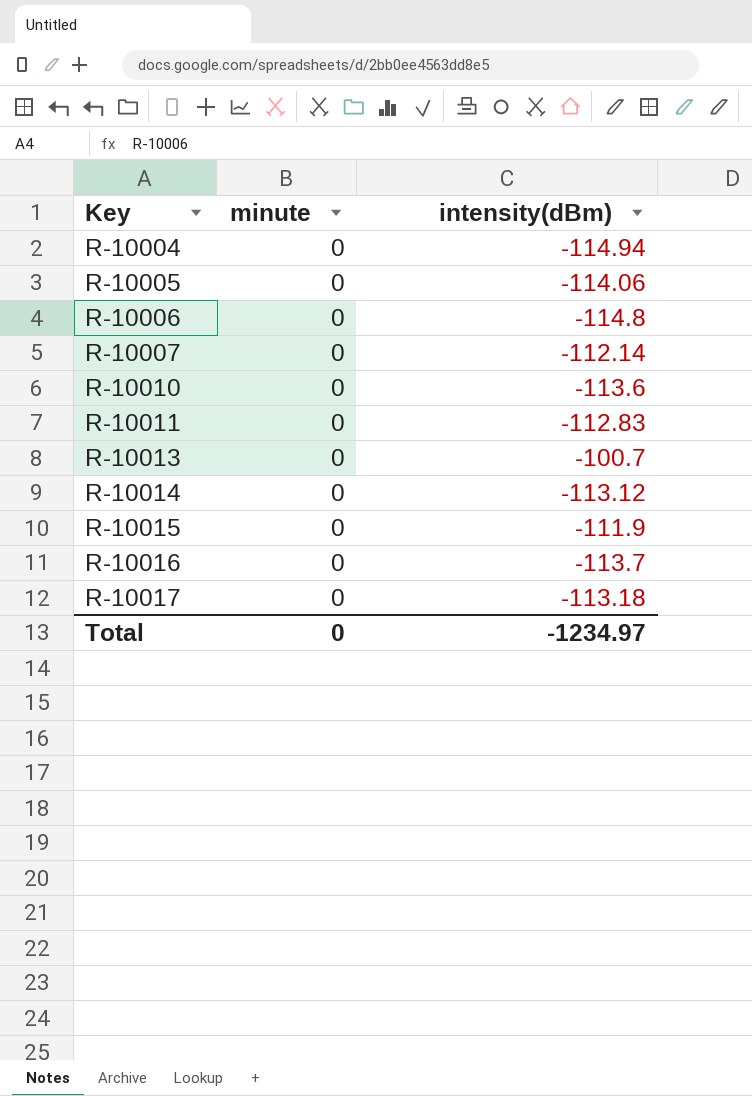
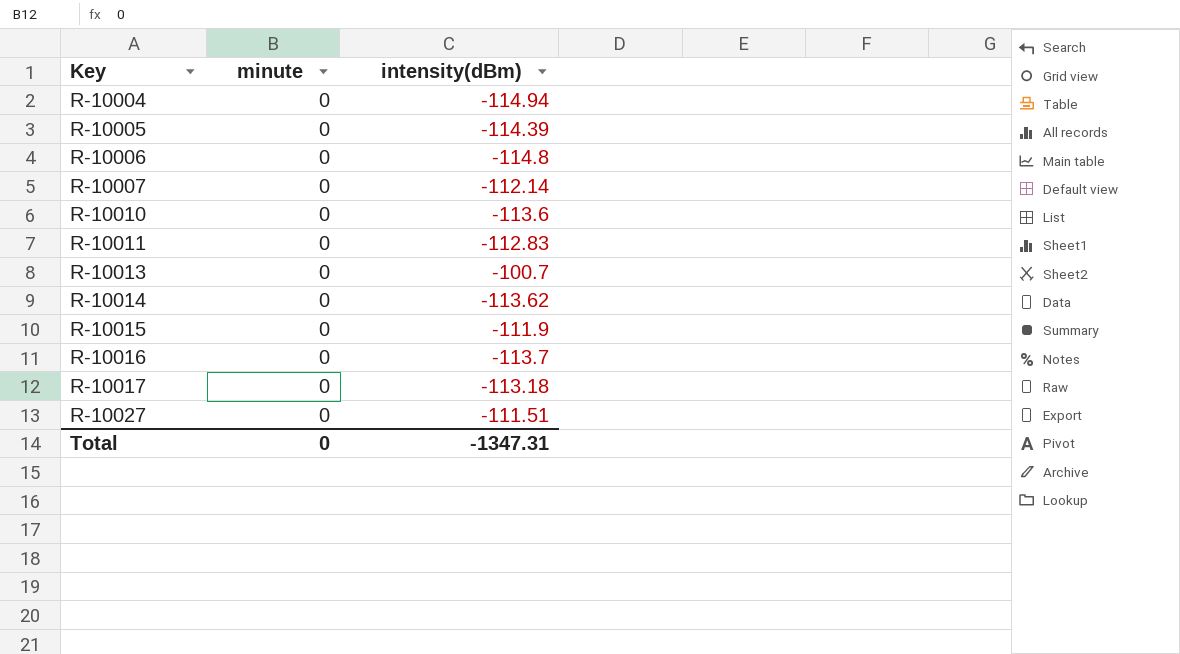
R-10005 | intensity(dBm): -114.06 -> -114.39
R-10014 | intensity(dBm): -113.12 -> -113.62
row R-10027: none -> 0 | -111.51
Total | intensity(dBm): -1234.97 -> -1347.31

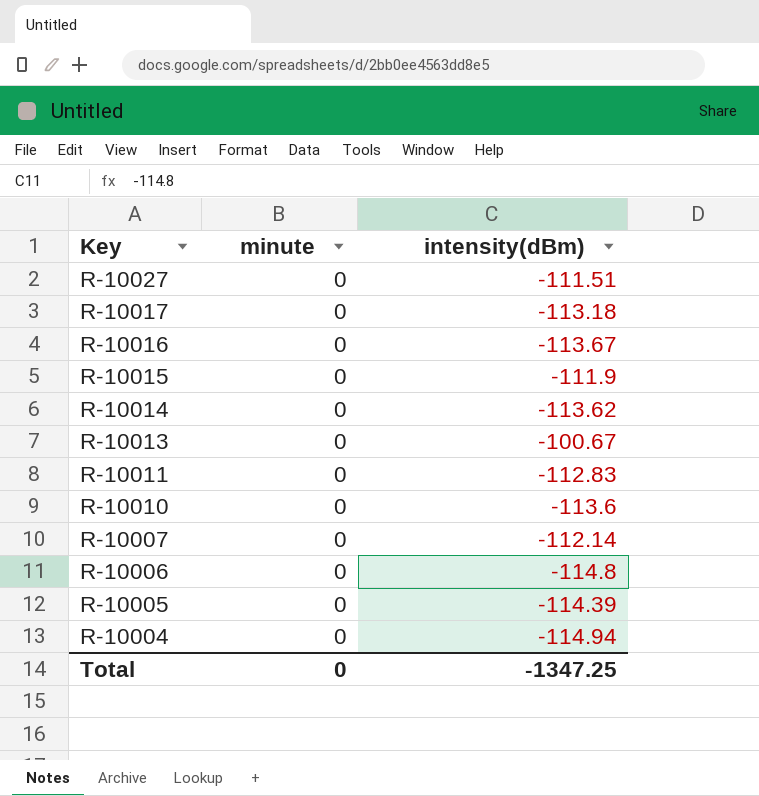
row order: Key ascending -> Key descending
R-10016 | intensity(dBm): -113.7 -> -113.67
R-10013 | intensity(dBm): -100.7 -> -100.67
Total | intensity(dBm): -1347.31 -> -1347.25

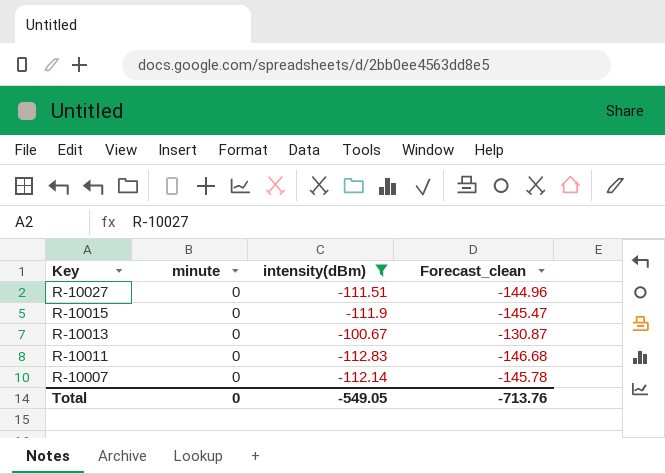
filter: none -> intensity(dBm) >= -112.83
column Forecast_clean | formula: none -> [intensity(dBm)] * 1.3
Total | intensity(dBm): -1347.25 -> -549.05

